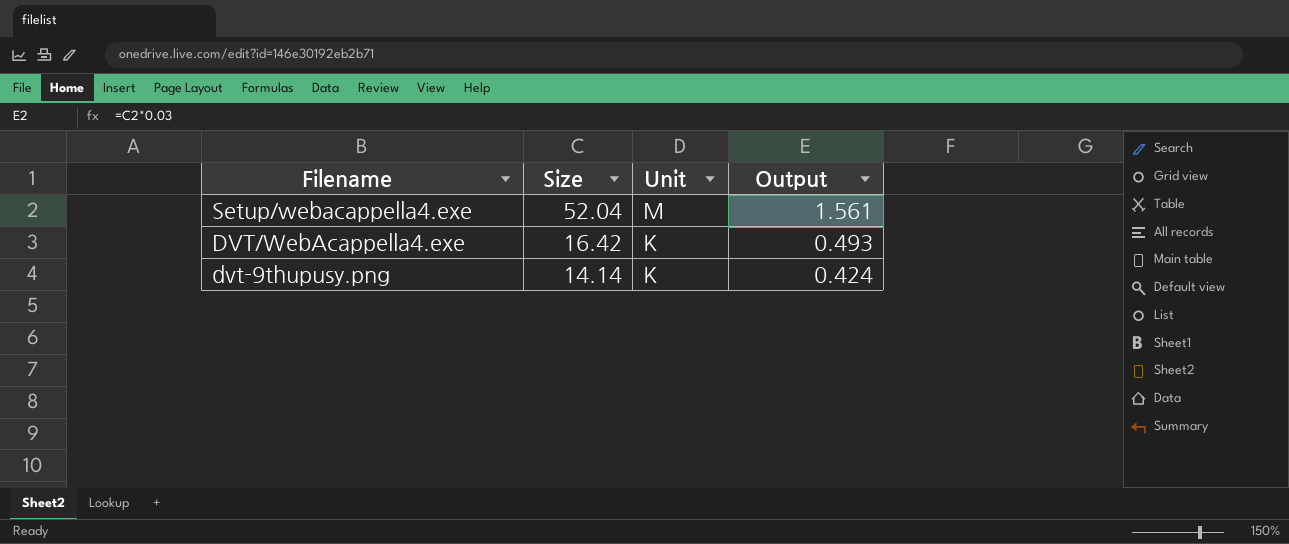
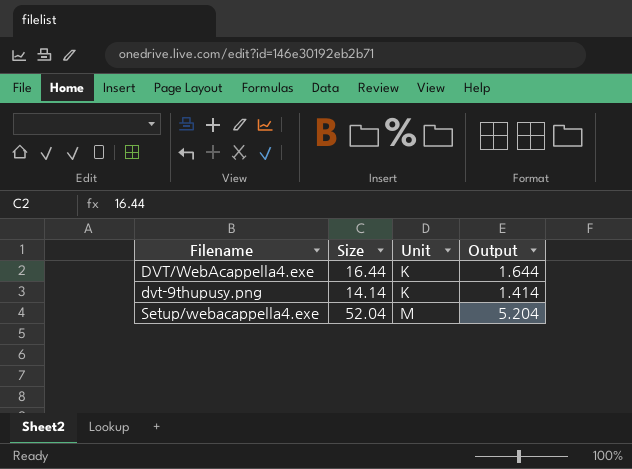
row order: Filename descending -> Unit ascending
column Output | formula: [Size] * 0.03 -> [Size] * 0.1
DVT/WebAcappella4.exe | Size: 16.42 -> 16.44

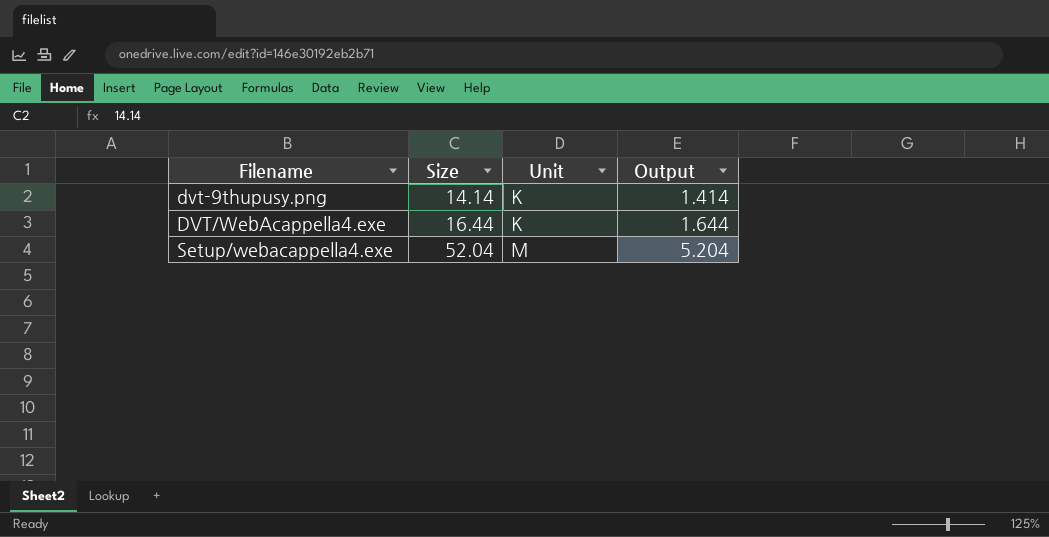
row order: Unit ascending -> Filename ascending

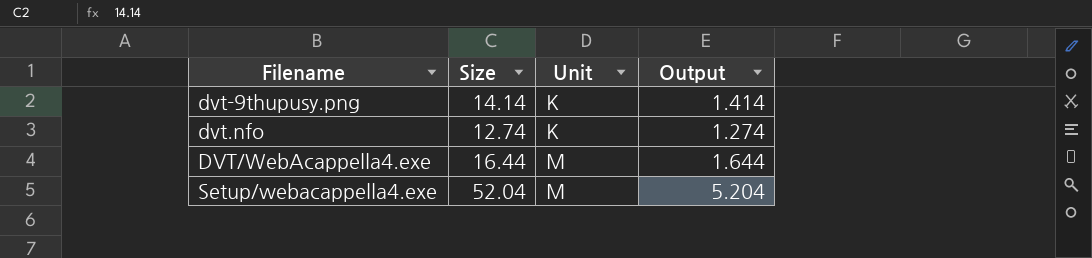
row dvt.nfo: none -> 12.74 | K | 1.274
DVT/WebAcappella4.exe | Unit: K -> M

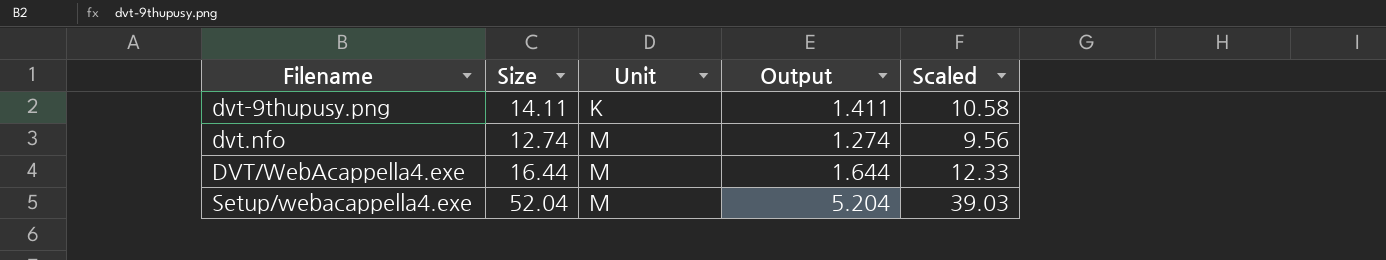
column Scaled | formula: none -> [Size] * 0.75
dvt-9thupusy.png | Size: 14.14 -> 14.11
dvt-9thupusy.png | Output: 1.414 -> 1.411
dvt.nfo | Unit: K -> M

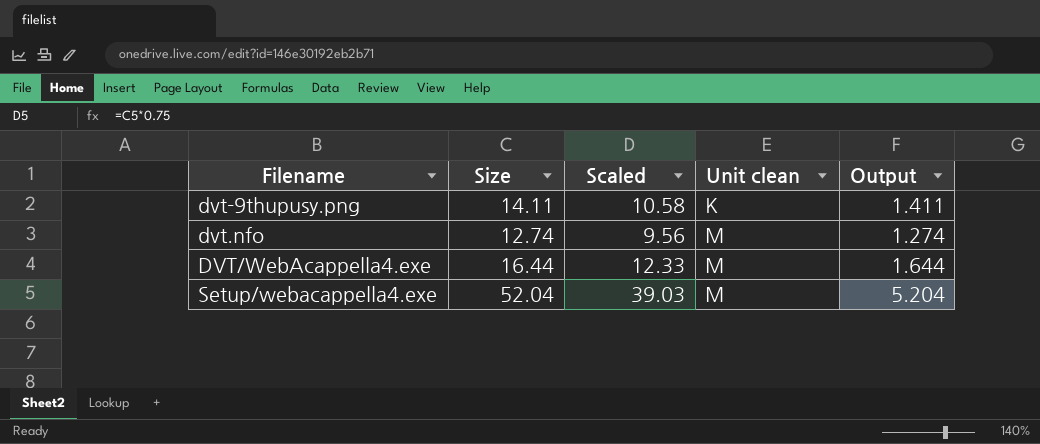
column Scaled | position: 5 -> 3
column name: Unit -> Unit clean

